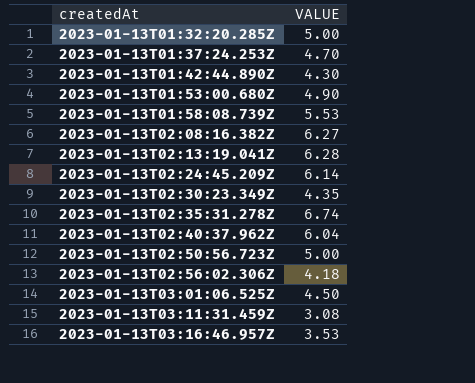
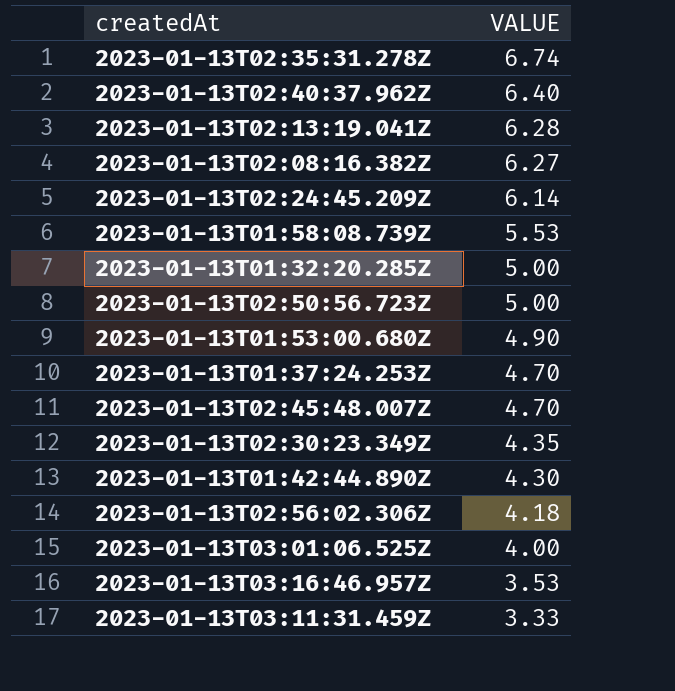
row order: createdAt ascending -> VALUE descending
2023-01-13T02:40:37.962Z | VALUE: 6.04 -> 6.40
row 2023-01-13T02:45:48.007Z: none -> 4.70
2023-01-13T03:01:06.525Z | VALUE: 4.50 -> 4.00
2023-01-13T03:11:31.459Z | VALUE: 3.08 -> 3.33

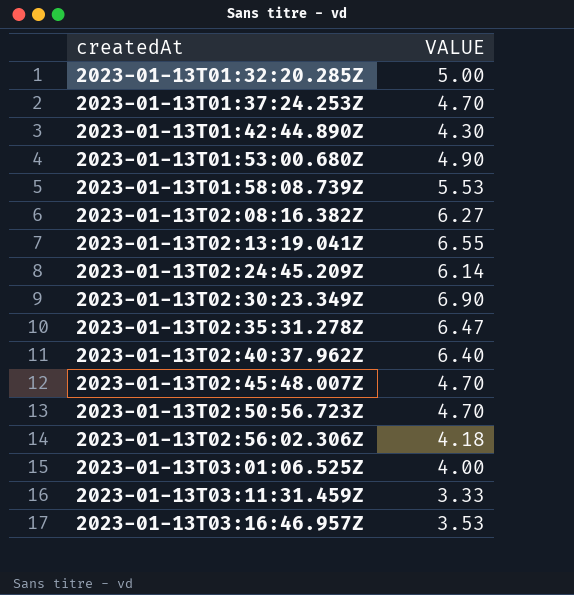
row order: VALUE descending -> createdAt ascending
2023-01-13T02:13:19.041Z | VALUE: 6.28 -> 6.55
2023-01-13T02:30:23.349Z | VALUE: 4.35 -> 6.90
2023-01-13T02:35:31.278Z | VALUE: 6.74 -> 6.47
2023-01-13T02:50:56.723Z | VALUE: 5.00 -> 4.70

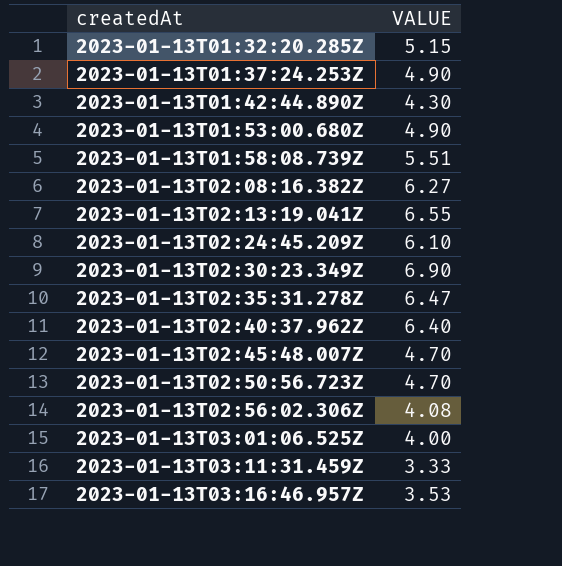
2023-01-13T01:32:20.285Z | VALUE: 5.00 -> 5.15
2023-01-13T01:37:24.253Z | VALUE: 4.70 -> 4.90
2023-01-13T01:58:08.739Z | VALUE: 5.53 -> 5.51
2023-01-13T02:24:45.209Z | VALUE: 6.14 -> 6.10
2023-01-13T02:56:02.306Z | VALUE: 4.18 -> 4.08

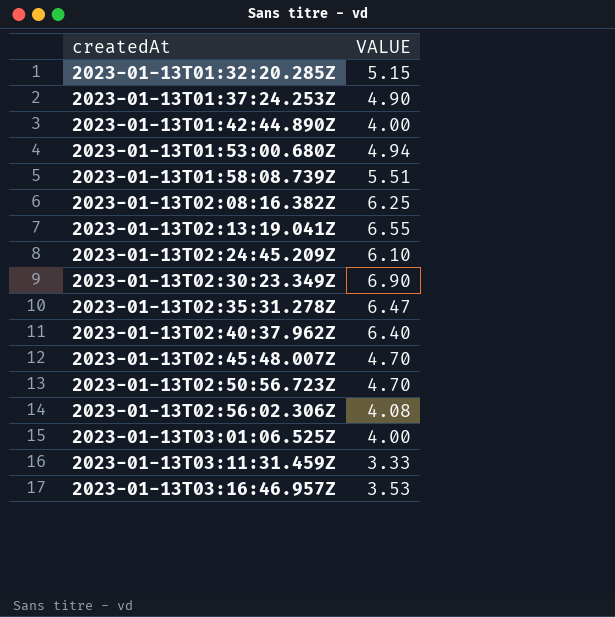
2023-01-13T01:42:44.890Z | VALUE: 4.30 -> 4.00
2023-01-13T01:53:00.680Z | VALUE: 4.90 -> 4.94
2023-01-13T02:08:16.382Z | VALUE: 6.27 -> 6.25

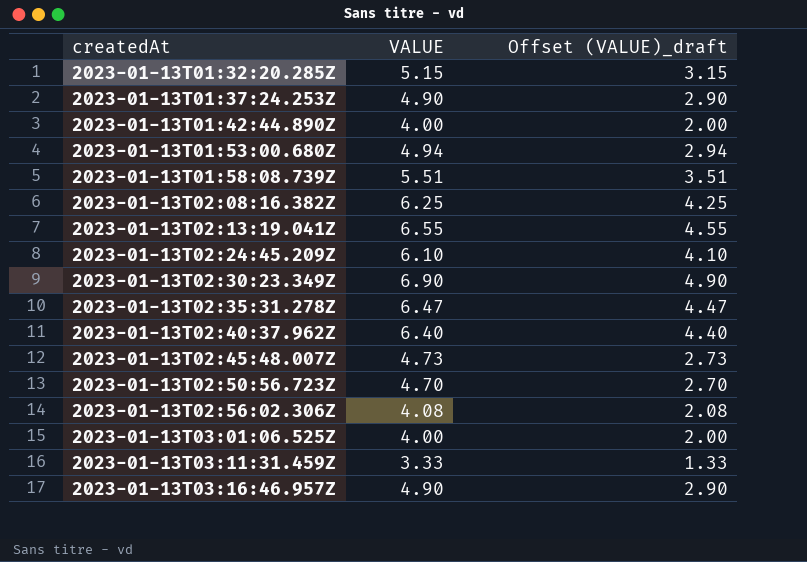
column Offset (VALUE)_draft | formula: none -> [VALUE] - 2
2023-01-13T02:45:48.007Z | VALUE: 4.70 -> 4.73
2023-01-13T03:16:46.957Z | VALUE: 3.53 -> 4.90

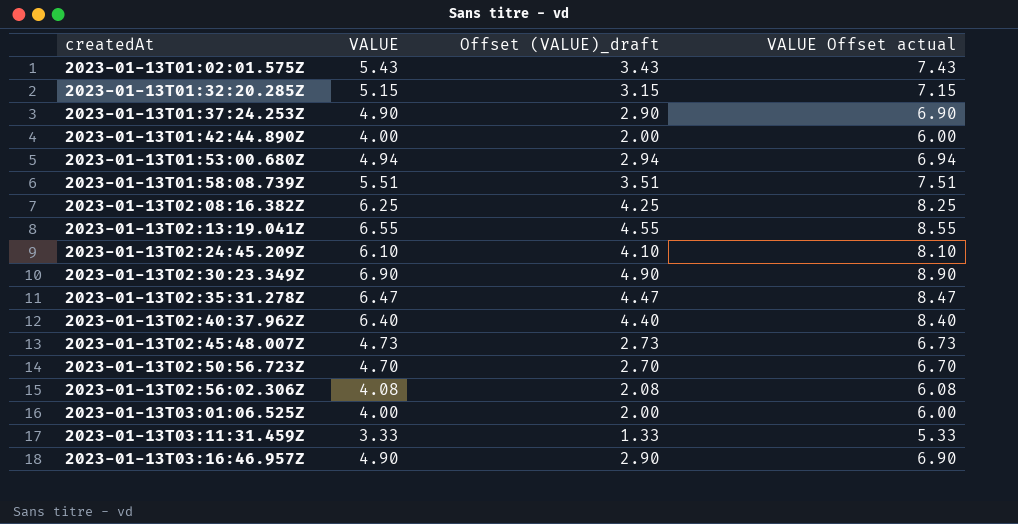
column VALUE Offset actual | formula: none -> [VALUE] + 2
row 2023-01-13T01:02:01.575Z: none -> 5.43 | 3.43 | 7.43

